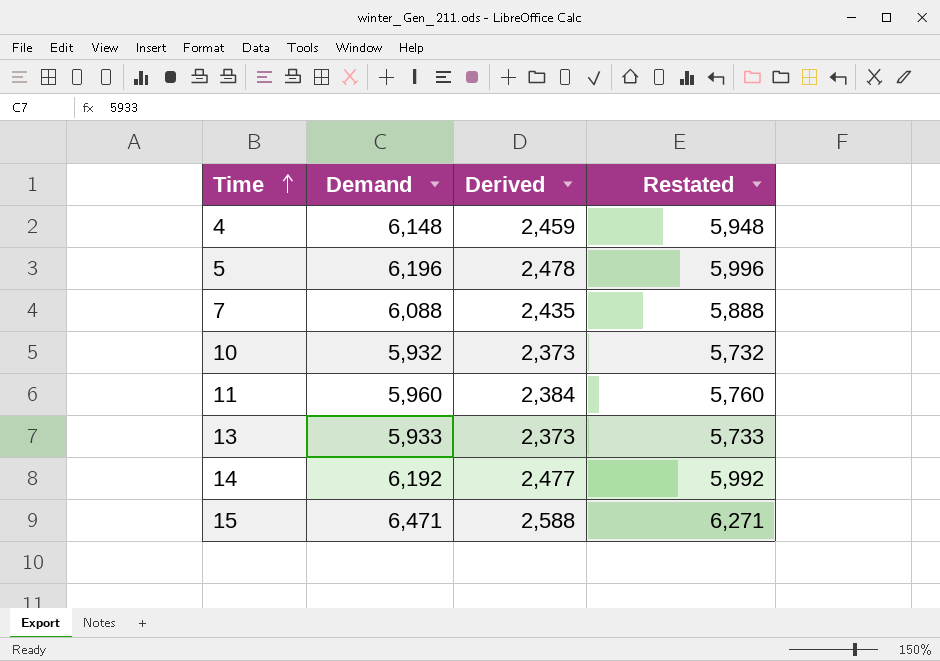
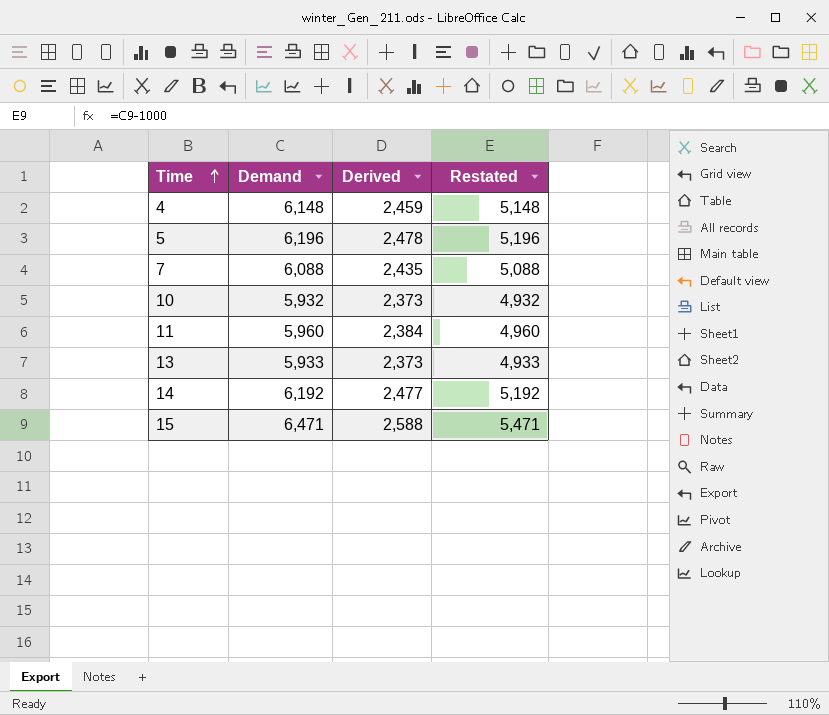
column Restated | formula: [Demand] - 200 -> [Demand] - 1000

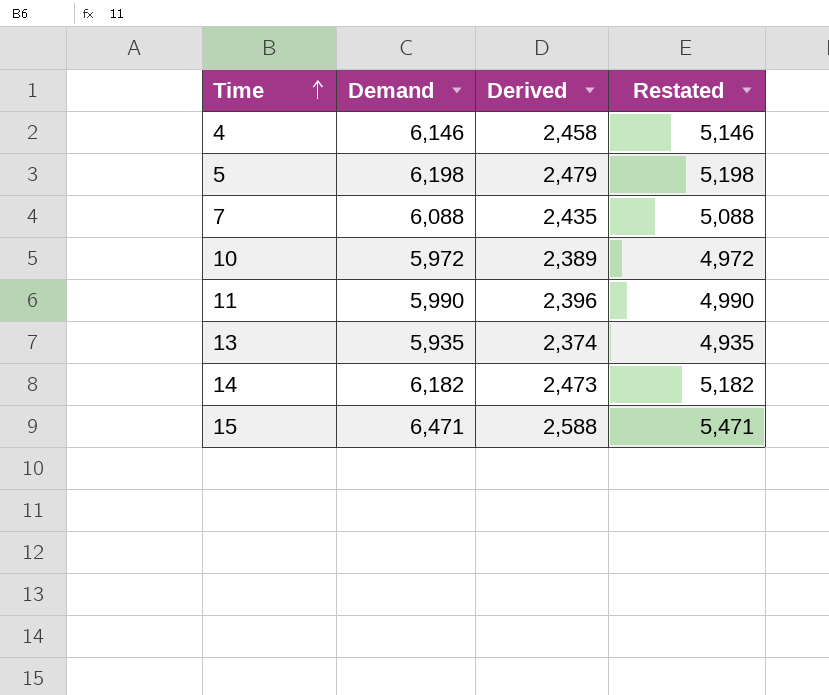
4 | Demand: 6,148 -> 6,146
4 | Derived: 2,459 -> 2,458
4 | Restated: 5,148 -> 5,146
5 | Demand: 6,196 -> 6,198
5 | Derived: 2,478 -> 2,479
5 | Restated: 5,196 -> 5,198
10 | Demand: 5,932 -> 5,972
10 | Derived: 2,373 -> 2,389
10 | Restated: 4,932 -> 4,972
11 | Demand: 5,960 -> 5,990
11 | Derived: 2,384 -> 2,396
11 | Restated: 4,960 -> 4,990
13 | Demand: 5,933 -> 5,935
13 | Derived: 2,373 -> 2,374
13 | Restated: 4,933 -> 4,935
14 | Demand: 6,192 -> 6,182
14 | Derived: 2,477 -> 2,473
14 | Restated: 5,192 -> 5,182

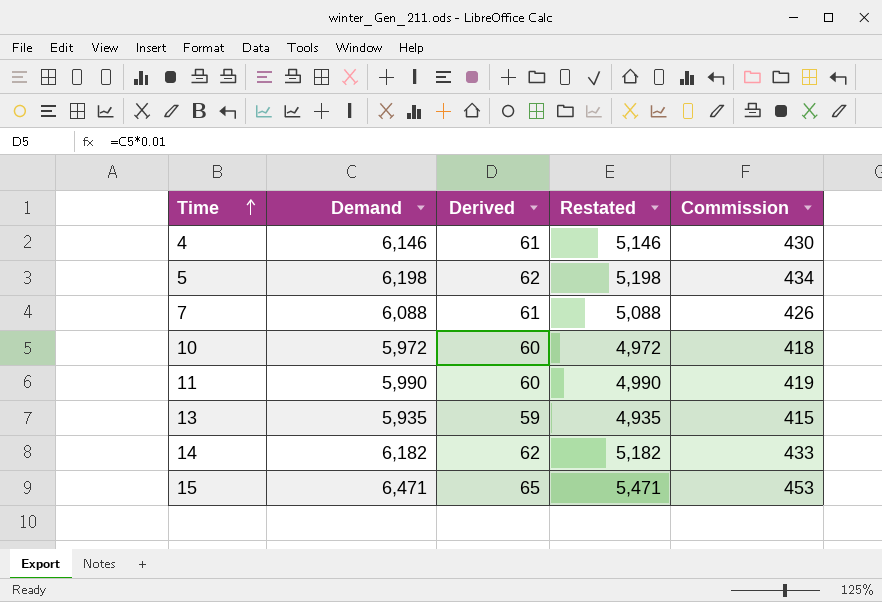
column Derived | formula: [Demand] * 0.4 -> [Demand] * 0.01
column Commission | formula: none -> [Demand] * 0.07

